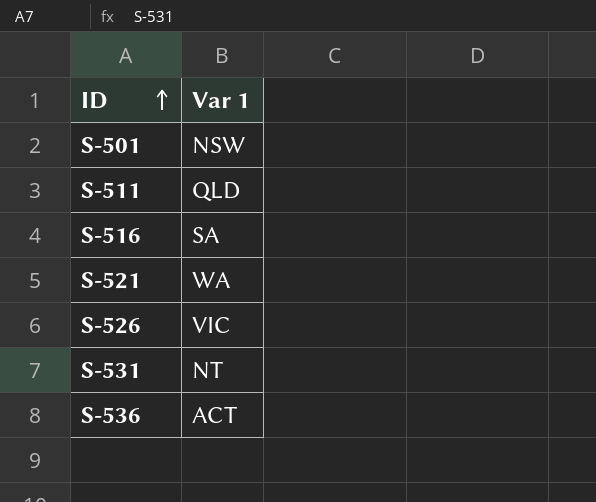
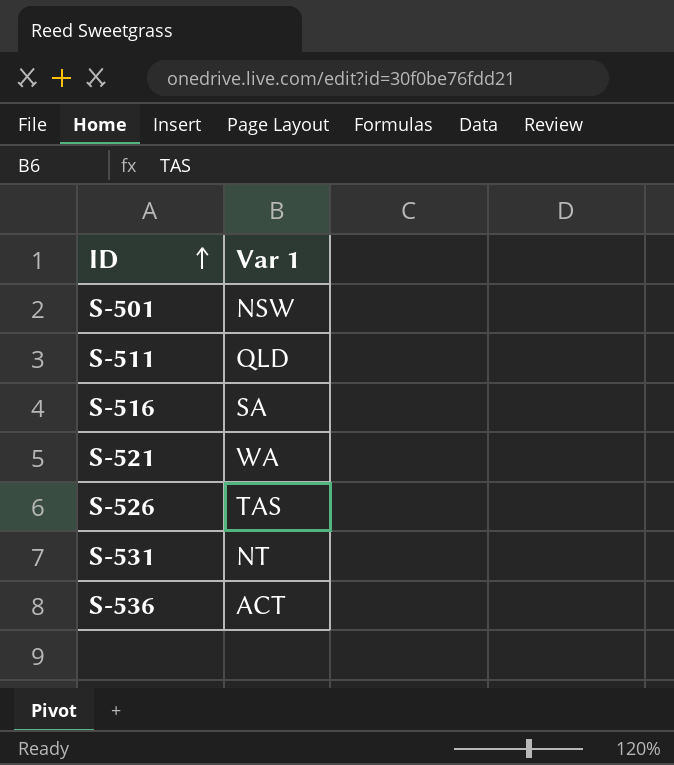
S-526 | Var 1: VIC -> TAS

